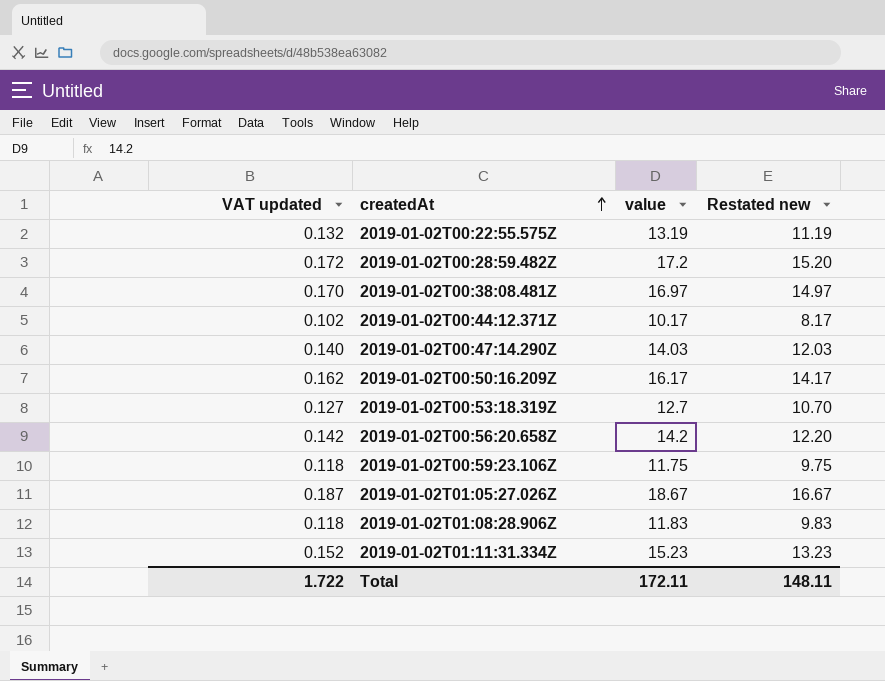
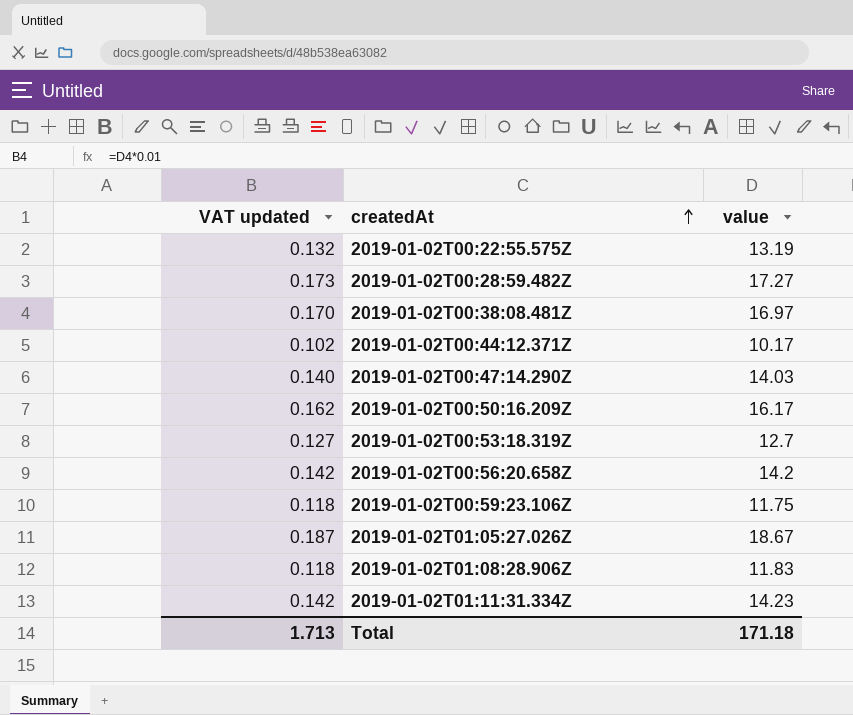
column Restated new | formula: [value] - 2 -> none
2019-01-02T00:28:59.482Z | VAT updated: 0.172 -> 0.173
2019-01-02T00:28:59.482Z | value: 17.2 -> 17.27
2019-01-02T01:11:31.334Z | VAT updated: 0.152 -> 0.142
2019-01-02T01:11:31.334Z | value: 15.23 -> 14.23
Total | VAT updated: 1.722 -> 1.713
Total | value: 172.11 -> 171.18

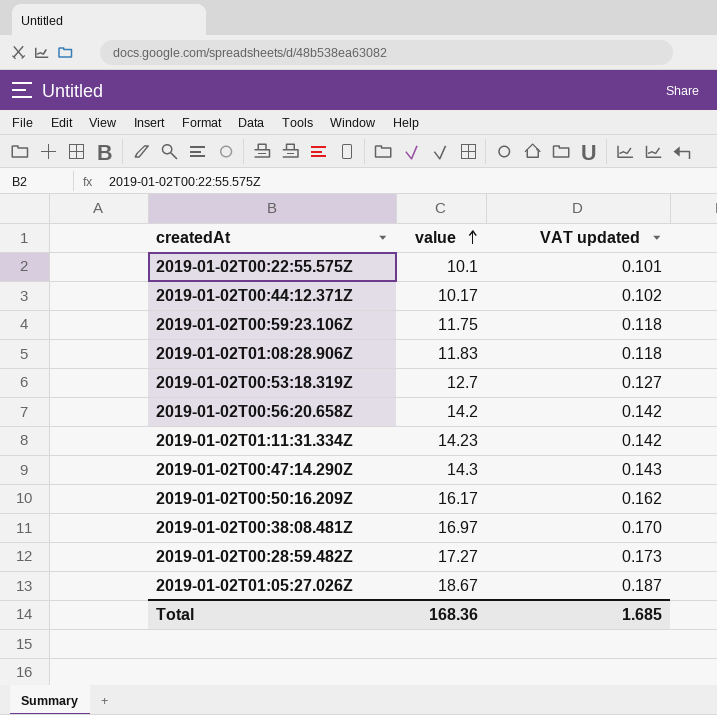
row order: createdAt ascending -> value ascending
column VAT updated | position: 1 -> 3
2019-01-02T00:22:55.575Z | value: 13.19 -> 10.1
2019-01-02T00:22:55.575Z | VAT updated: 0.132 -> 0.101
2019-01-02T00:47:14.290Z | value: 14.03 -> 14.3
2019-01-02T00:47:14.290Z | VAT updated: 0.140 -> 0.143
Total | value: 171.18 -> 168.36
Total | VAT updated: 1.713 -> 1.685

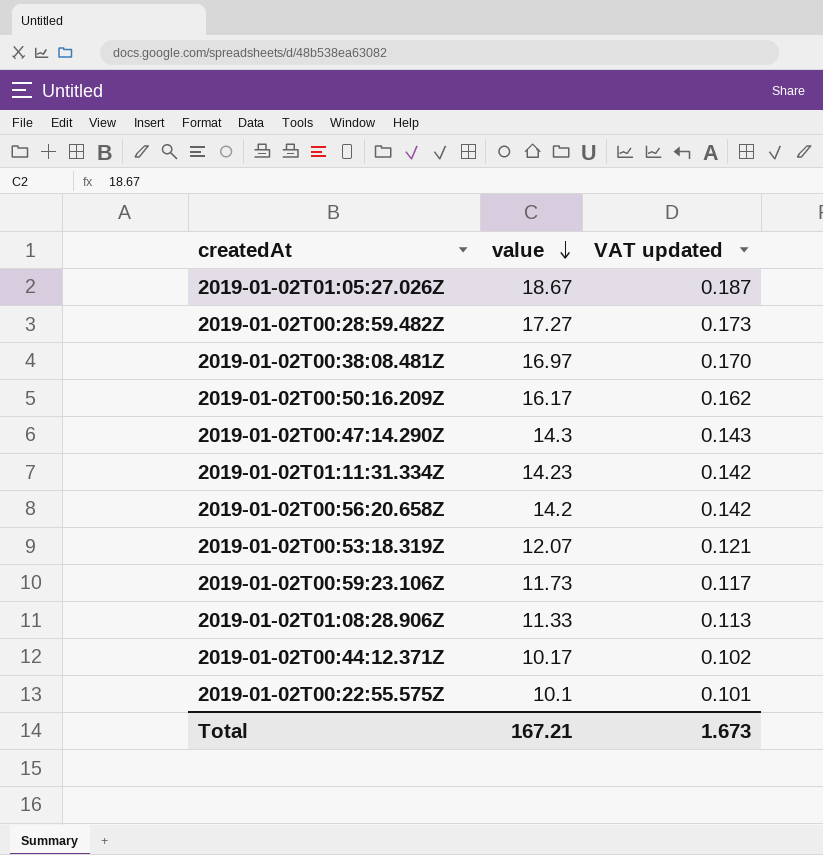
row order: value ascending -> value descending
2019-01-02T00:53:18.319Z | value: 12.7 -> 12.07
2019-01-02T00:53:18.319Z | VAT updated: 0.127 -> 0.121
2019-01-02T00:59:23.106Z | value: 11.75 -> 11.73
2019-01-02T00:59:23.106Z | VAT updated: 0.118 -> 0.117
2019-01-02T01:08:28.906Z | value: 11.83 -> 11.33
2019-01-02T01:08:28.906Z | VAT updated: 0.118 -> 0.113
Total | value: 168.36 -> 167.21
Total | VAT updated: 1.685 -> 1.673

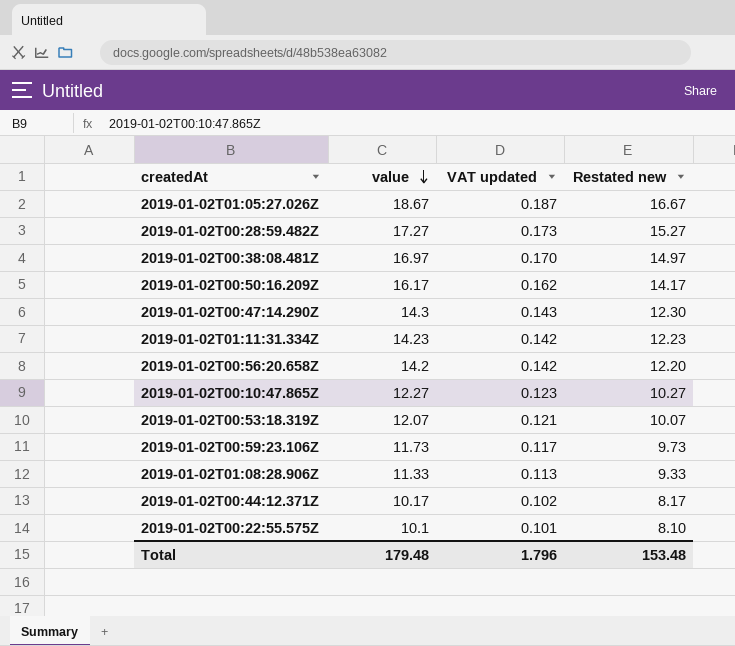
column Restated new | formula: none -> [value] - 2
row 2019-01-02T00:10:47.865Z: none -> 12.27 | 0.123 | 10.27
Total | value: 167.21 -> 179.48
Total | VAT updated: 1.673 -> 1.796

